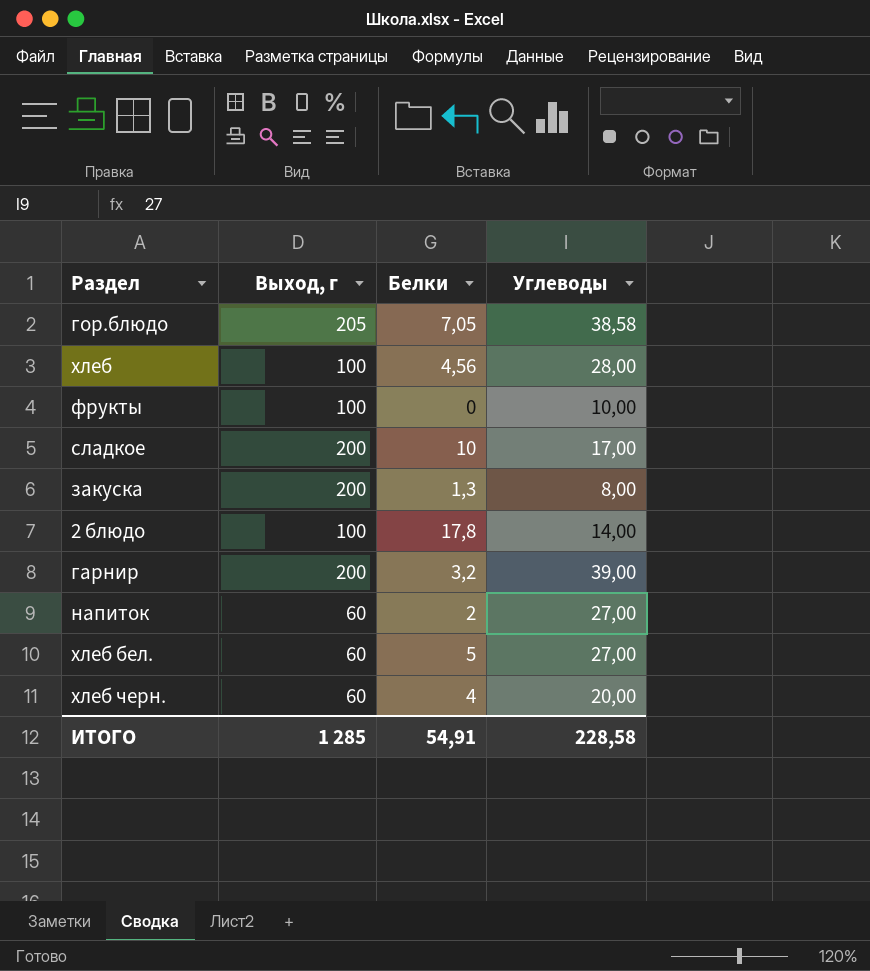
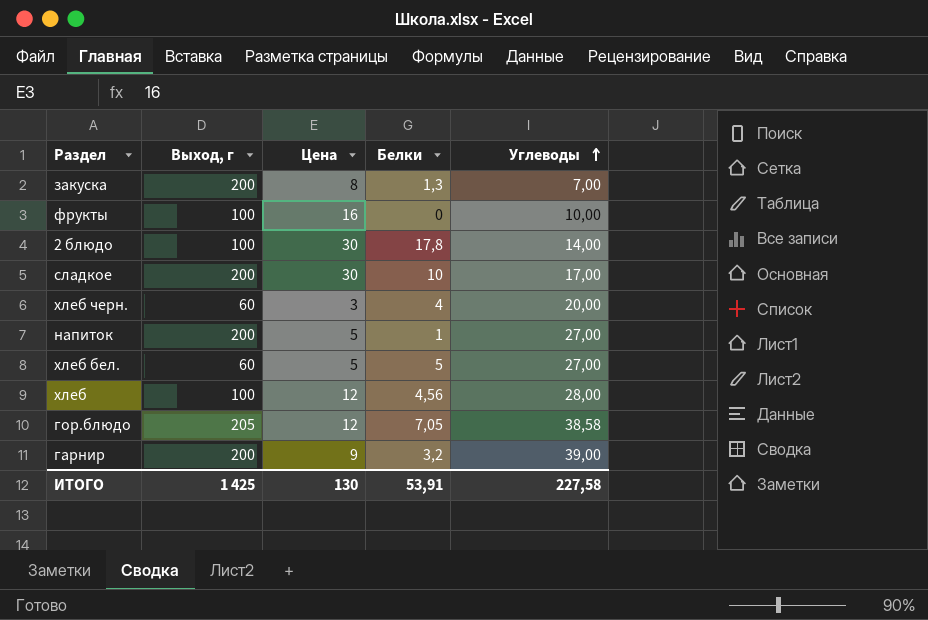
row order: none -> Углеводы ascending
column Цена | position: none -> 3
закуска | Углеводы: 8,00 -> 7,00
напиток | Выход, г: 60 -> 200
напиток | Белки: 2 -> 1
ИТОГО | Выход, г: 1 285 -> 1 425
ИТОГО | Белки: 54,91 -> 53,91
ИТОГО | Углеводы: 228,58 -> 227,58

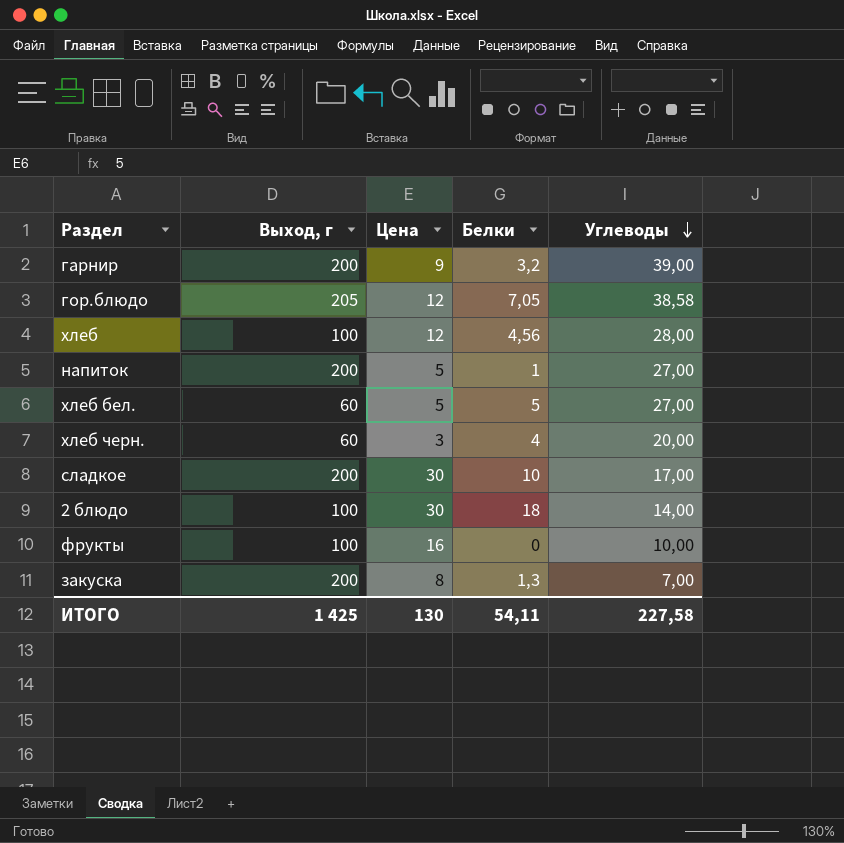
row order: Углеводы ascending -> Углеводы descending
2 блюдо | Белки: 17,8 -> 18
ИТОГО | Белки: 53,91 -> 54,11

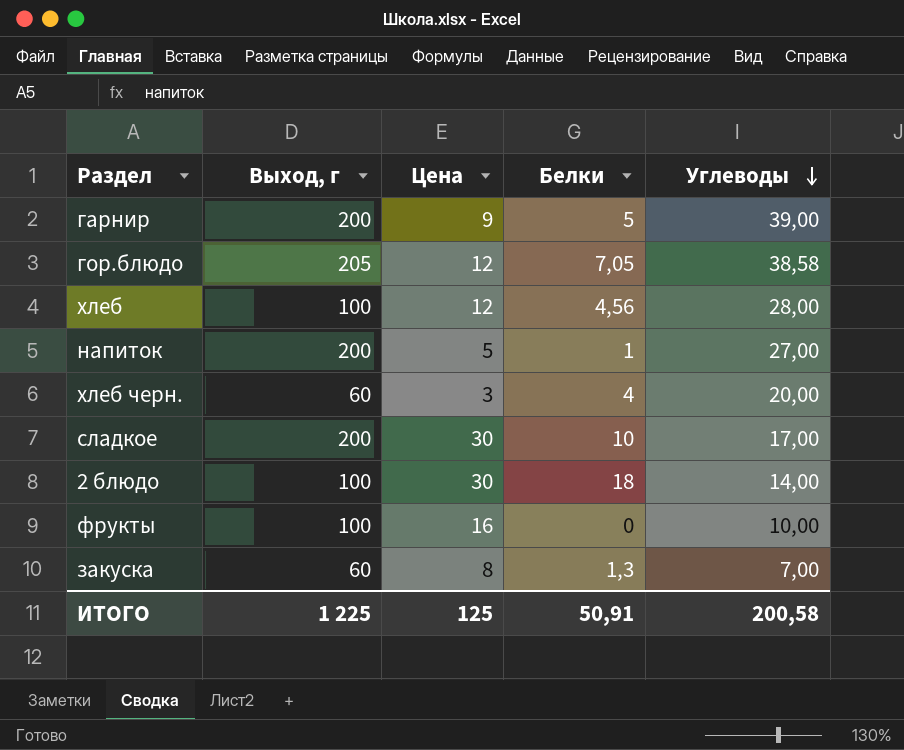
row хлеб бел.: 60 | 5 | 5 | 27,00 -> none
гарнир | Белки: 3,2 -> 5
закуска | Выход, г: 200 -> 60
ИТОГО | Выход, г: 1 425 -> 1 225
ИТОГО | Цена: 130 -> 125
ИТОГО | Белки: 54,11 -> 50,91
ИТОГО | Углеводы: 227,58 -> 200,58

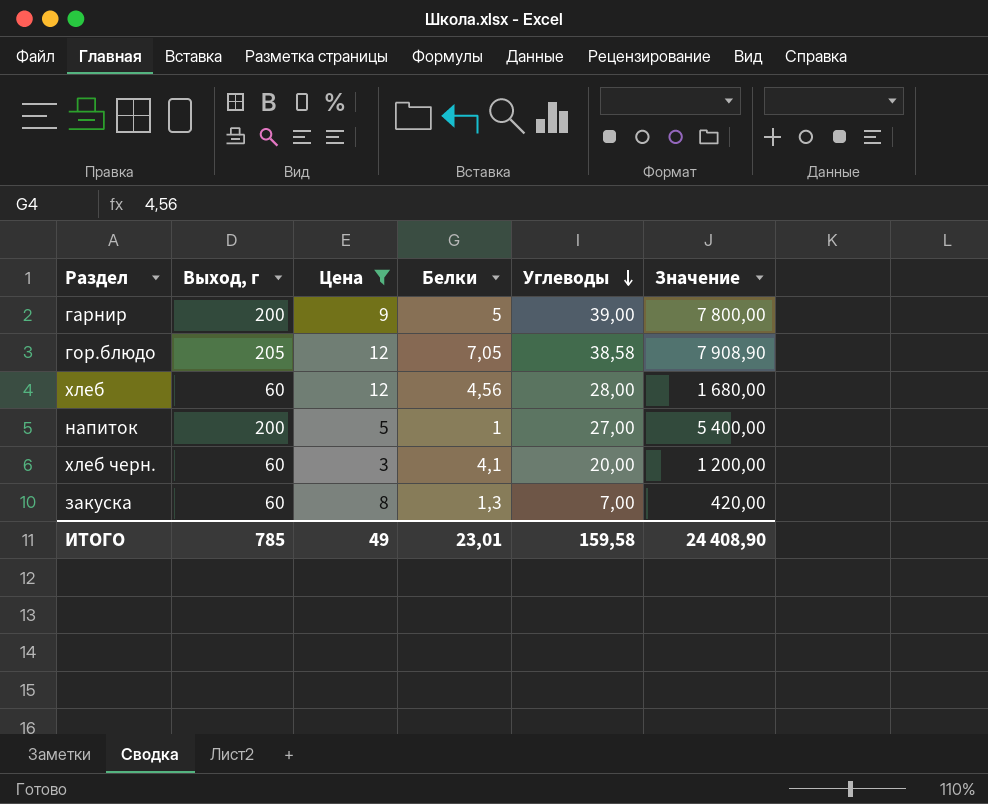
filter: none -> Цена <= 12
column Значение | formula: none -> [Выход, г] * [Углеводы]
хлеб | Выход, г: 100 -> 60
хлеб черн. | Белки: 4 -> 4,1
ИТОГО | Выход, г: 1 225 -> 785
ИТОГО | Цена: 125 -> 49
ИТОГО | Белки: 50,91 -> 23,01
ИТОГО | Углеводы: 200,58 -> 159,58

